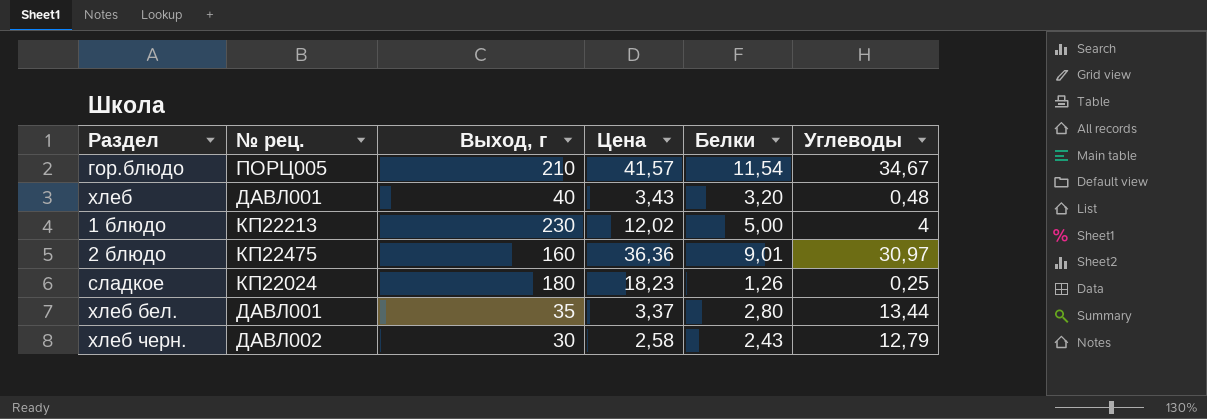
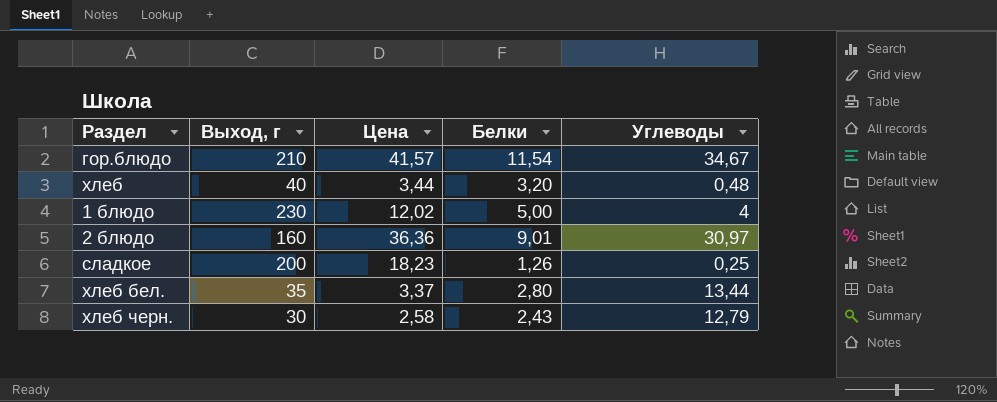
column № рец. | position: 2 -> none
хлеб | Цена: 3,43 -> 3,44
сладкое | Выход, г: 180 -> 200

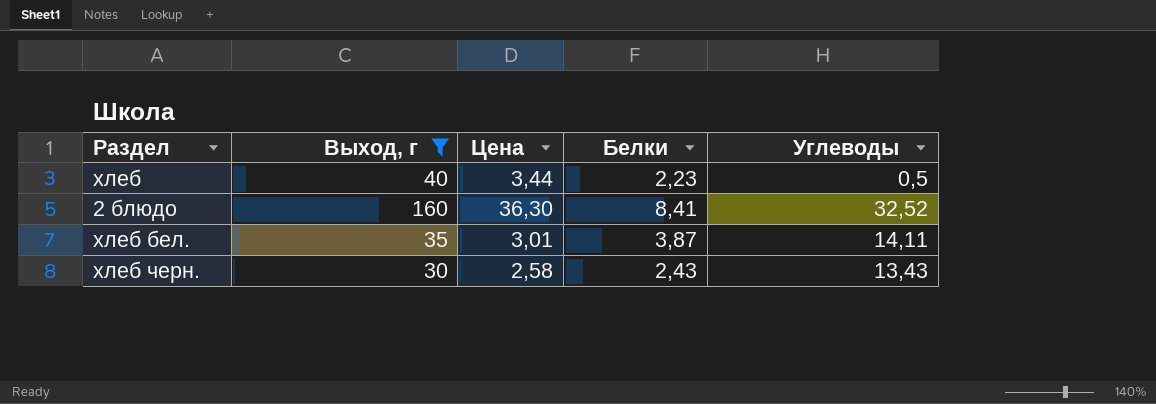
filter: none -> Выход, г <= 160
хлеб | Белки: 3,20 -> 2,23
хлеб | Углеводы: 0,48 -> 0,5
2 блюдо | Цена: 36,36 -> 36,30
2 блюдо | Белки: 9,01 -> 8,41
2 блюдо | Углеводы: 30,97 -> 32,52
хлеб бел. | Цена: 3,37 -> 3,01
хлеб бел. | Белки: 2,80 -> 3,87
хлеб бел. | Углеводы: 13,44 -> 14,11
хлеб черн. | Углеводы: 12,79 -> 13,43

